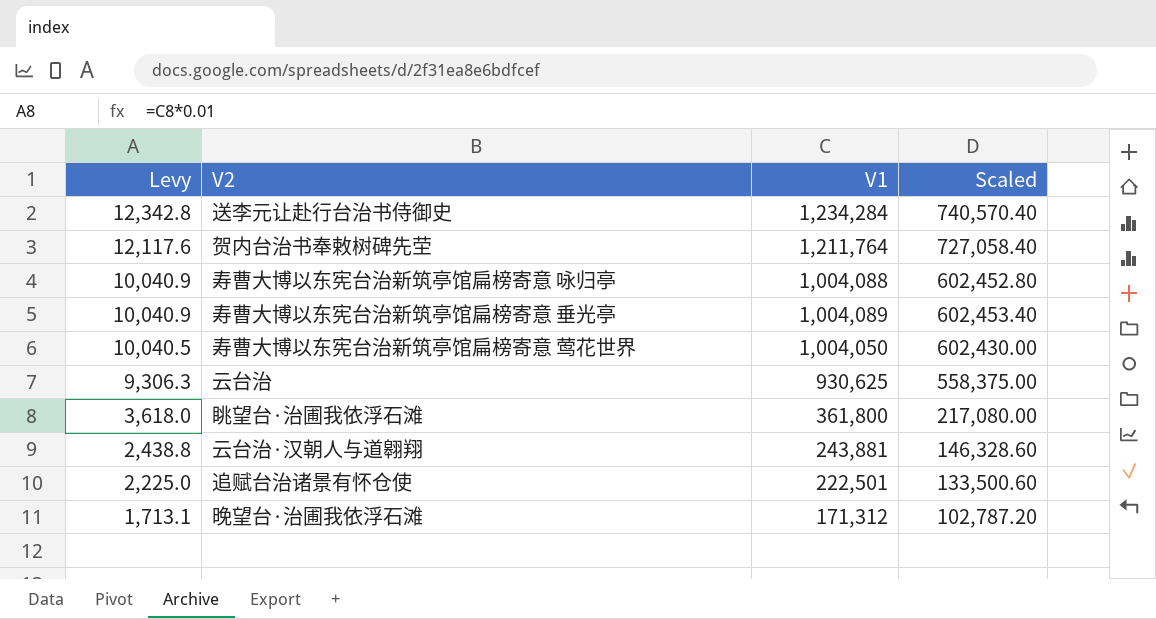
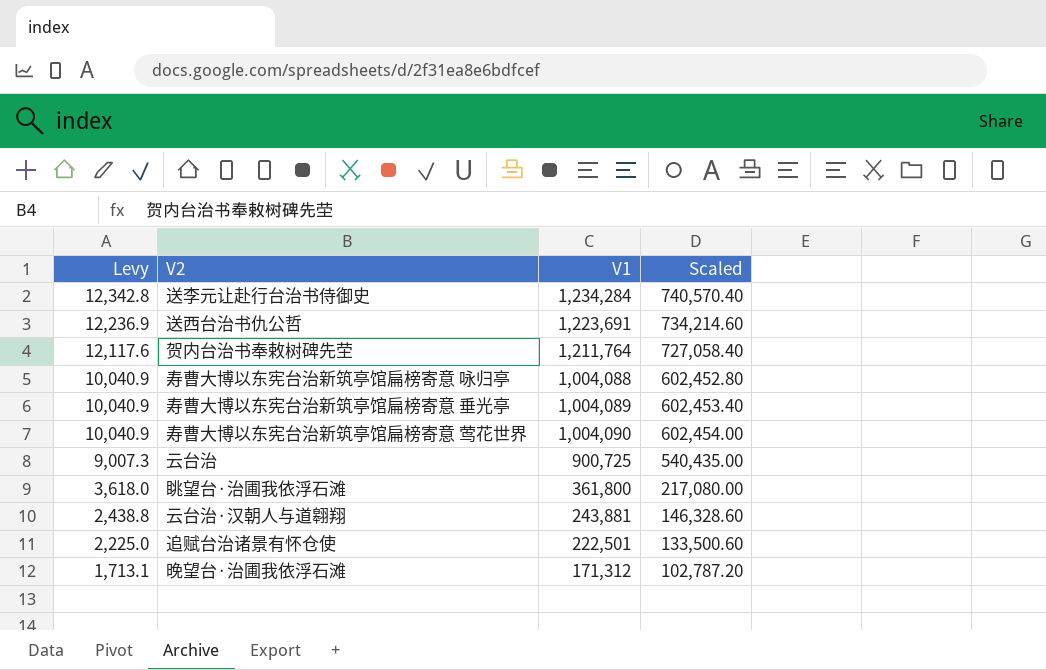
row 送西台治书仇公哲: none -> 12,236.9 | 1,223,691 | 734,214.60
寿曹大博以东宪台治新筑亭馆扁榜寄意 莺花世界 | Levy: 10,040.5 -> 10,040.9
寿曹大博以东宪台治新筑亭馆扁榜寄意 莺花世界 | V1: 1,004,050 -> 1,004,090
寿曹大博以东宪台治新筑亭馆扁榜寄意 莺花世界 | Scaled: 602,430.00 -> 602,454.00
云台治 | Levy: 9,306.3 -> 9,007.3
云台治 | V1: 930,625 -> 900,725
云台治 | Scaled: 558,375.00 -> 540,435.00

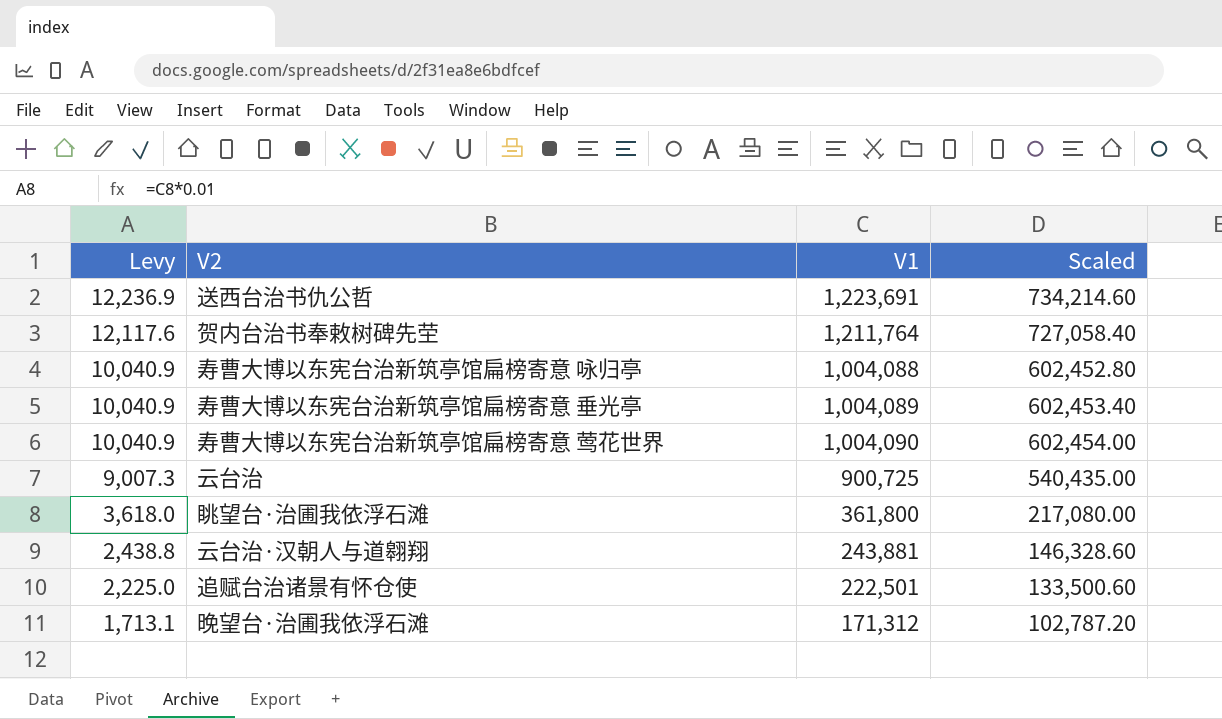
row 送李元让赴行台治书侍御史: 12,342.8 | 1,234,284 | 740,570.40 -> none

